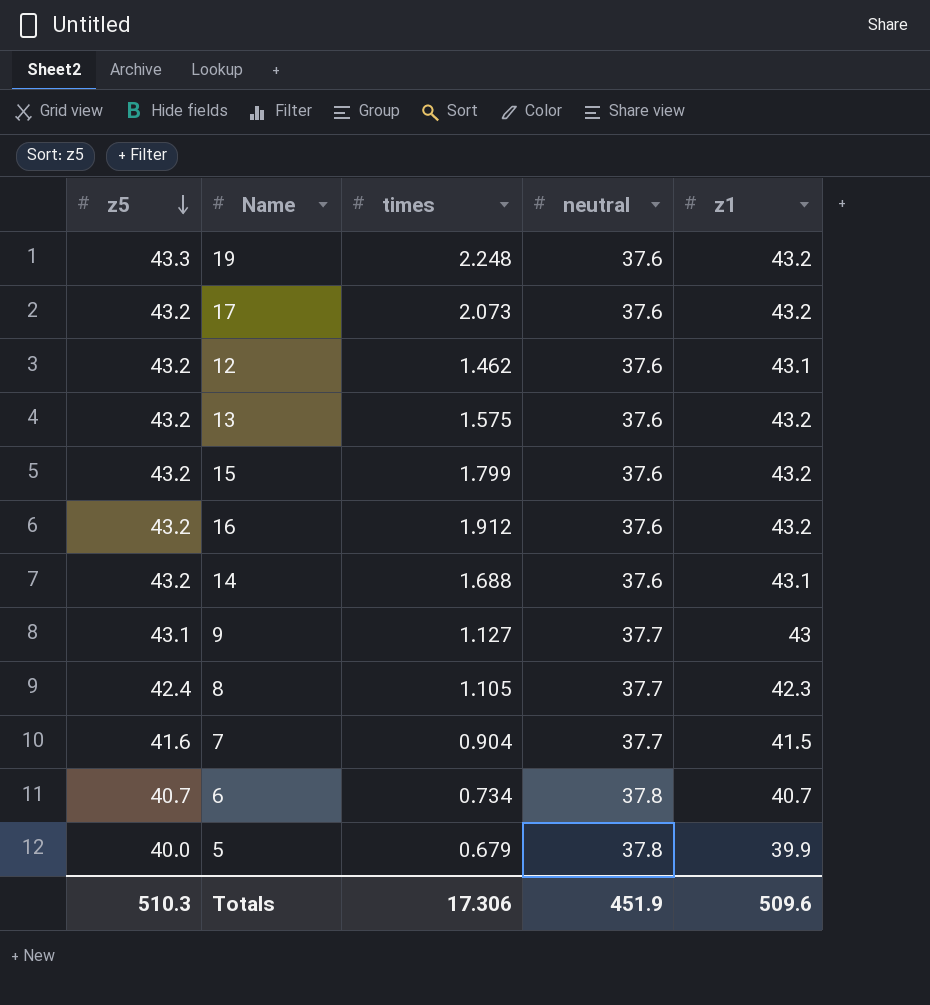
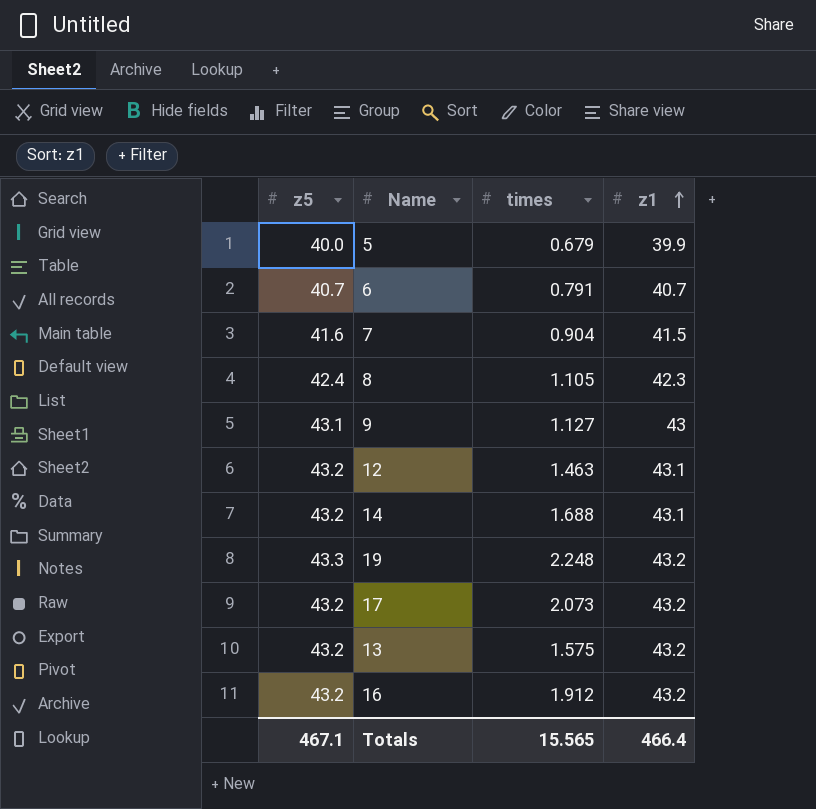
row order: z5 descending -> z1 ascending
column neutral | position: 4 -> none
row 15: 43.2 | 1.799 | 37.6 | 43.2 -> none
6 | times: 0.734 -> 0.791
12 | times: 1.462 -> 1.463
Totals | z5: 510.3 -> 467.1
Totals | times: 17.306 -> 15.565
Totals | z1: 509.6 -> 466.4

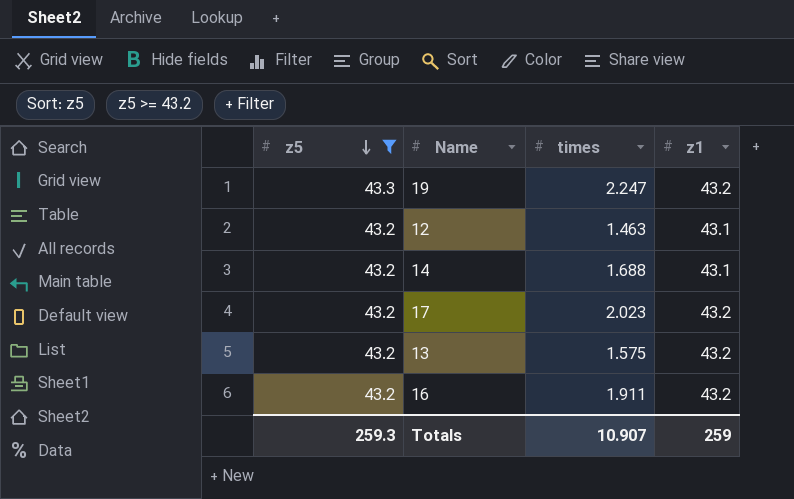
filter: none -> z5 >= 43.2
row order: z1 ascending -> z5 descending
19 | times: 2.248 -> 2.247
17 | times: 2.073 -> 2.023
16 | times: 1.912 -> 1.911
Totals | z5: 467.1 -> 259.3
Totals | times: 15.565 -> 10.907
Totals | z1: 466.4 -> 259

